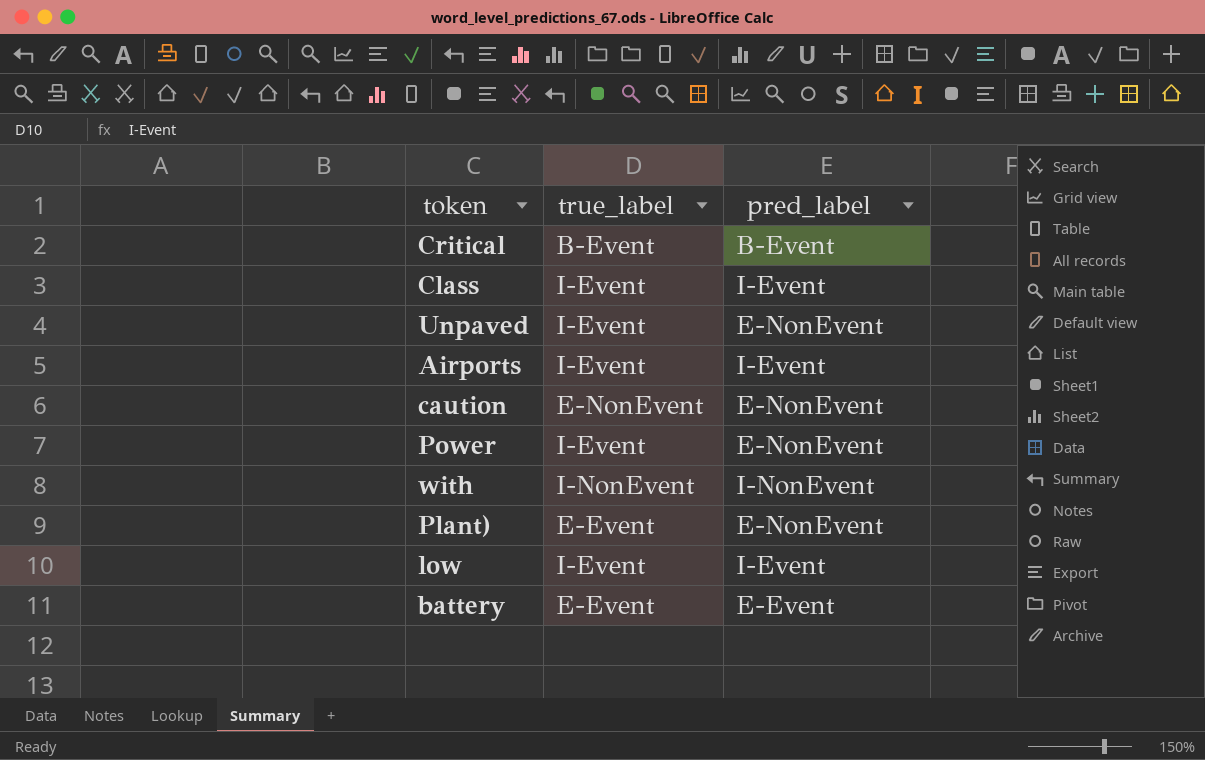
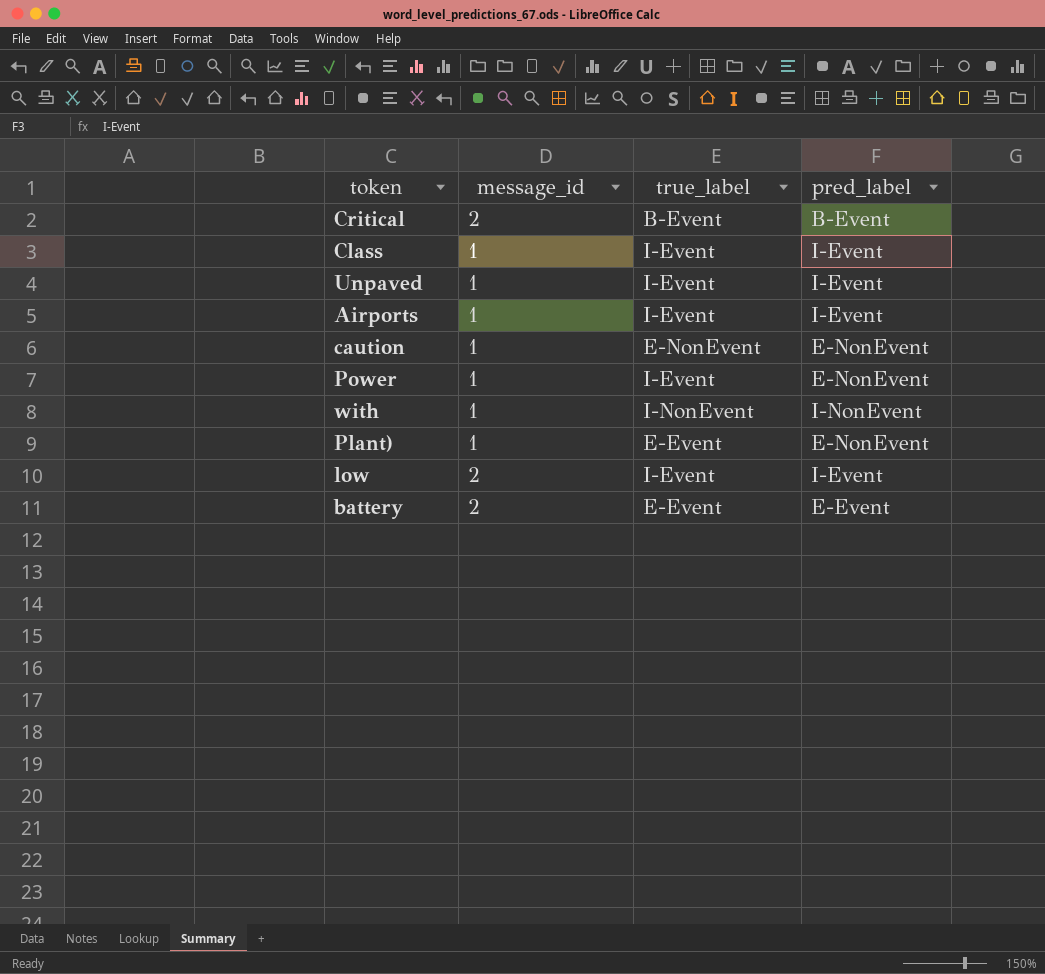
column message_id | position: none -> 2
Unpaved | pred_label: E-NonEvent -> I-Event

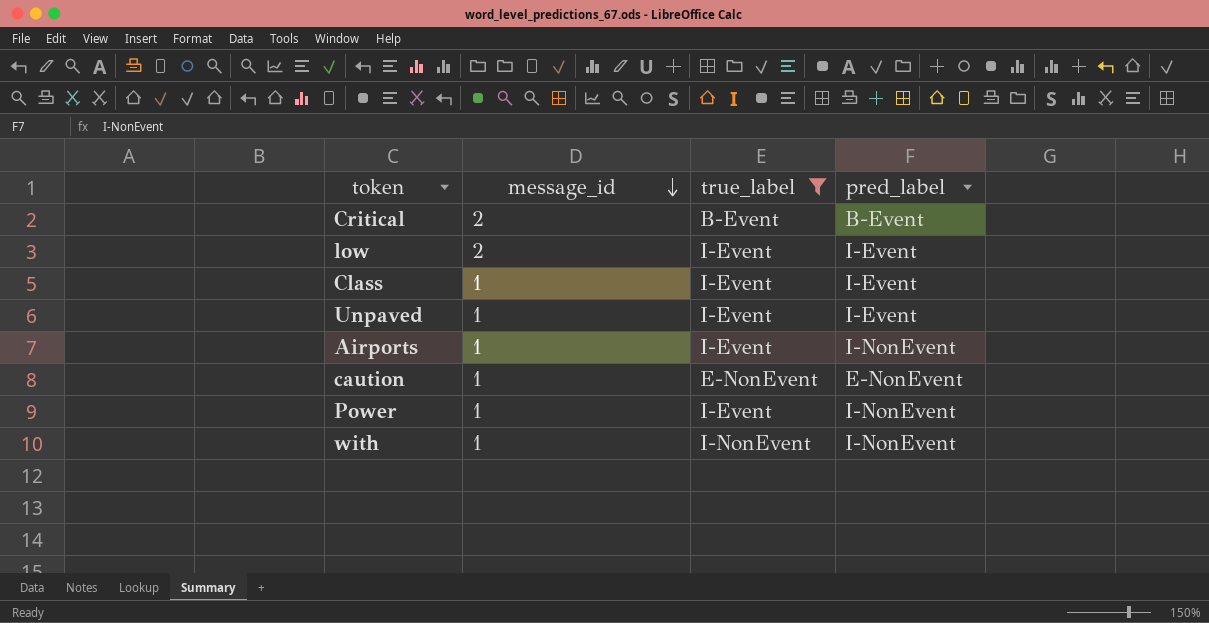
filter: none -> true_label != E-Event
row order: none -> message_id descending
Airports | pred_label: I-Event -> I-NonEvent
Power | pred_label: E-NonEvent -> I-NonEvent

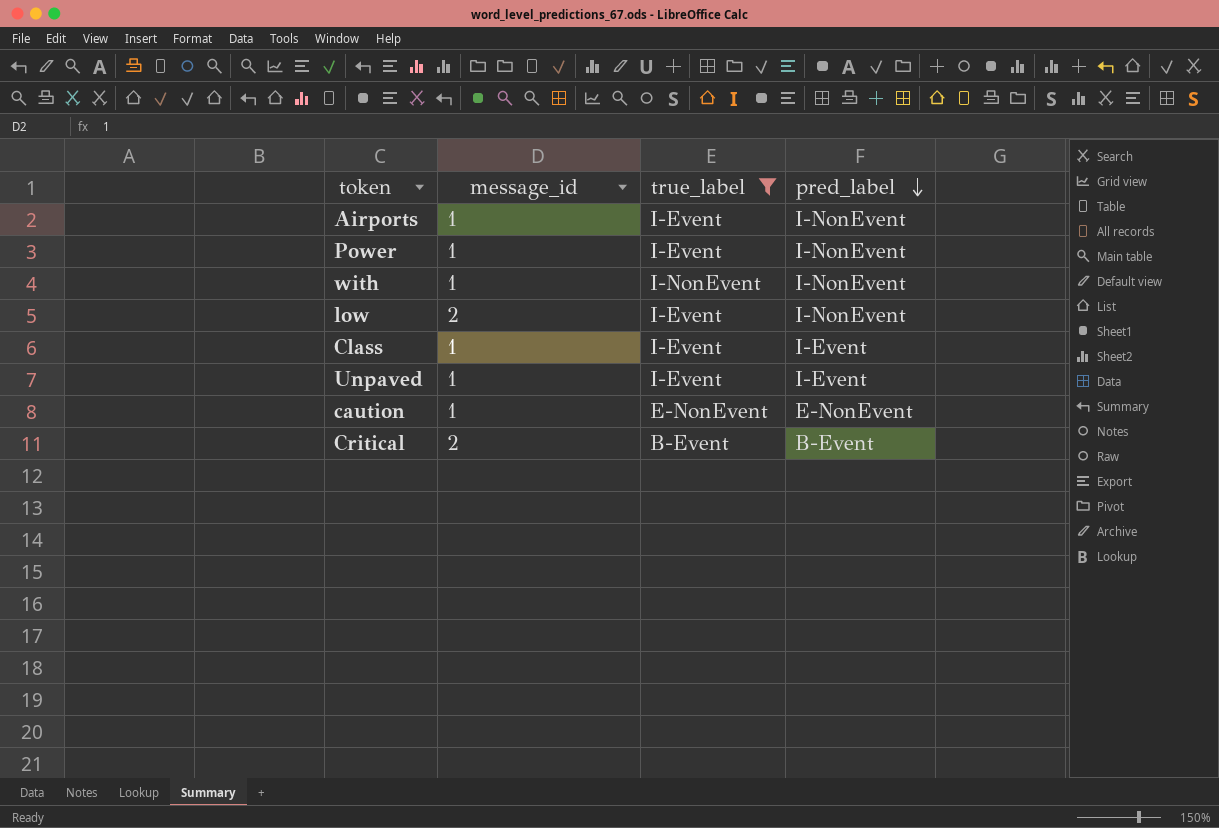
row order: message_id descending -> pred_label descending
low | pred_label: I-Event -> I-NonEvent

